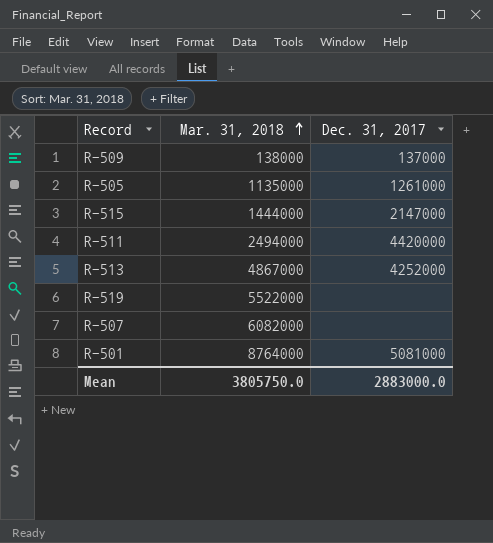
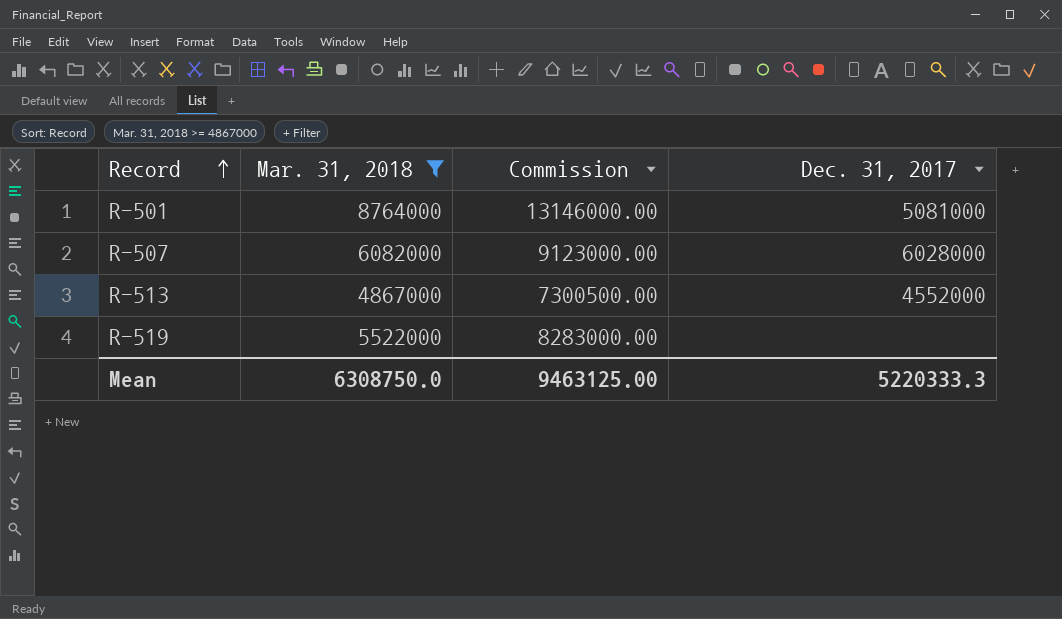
filter: none -> Mar. 31, 2018 >= 4867000
row order: Mar. 31, 2018 ascending -> Record ascending
column Commission | formula: none -> [Mar. 31, 2018] * 1.5
R-507 | Dec. 31, 2017: none -> 6028000
R-513 | Dec. 31, 2017: 4252000 -> 4552000
Mean | Mar. 31, 2018: 3805750.0 -> 6308750.0
Mean | Dec. 31, 2017: 2883000.0 -> 5220333.3

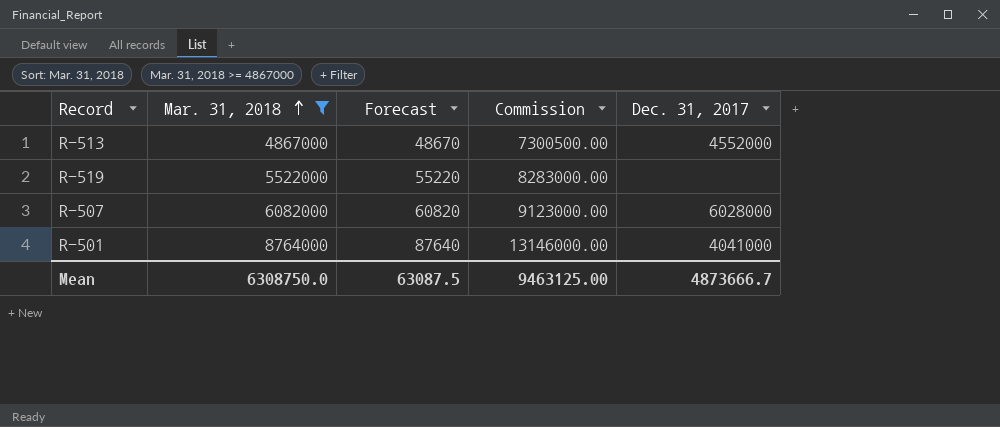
row order: Record ascending -> Mar. 31, 2018 ascending
column Forecast | formula: none -> [Mar. 31, 2018] * 0.01
R-501 | Dec. 31, 2017: 5081000 -> 4041000
Mean | Dec. 31, 2017: 5220333.3 -> 4873666.7

